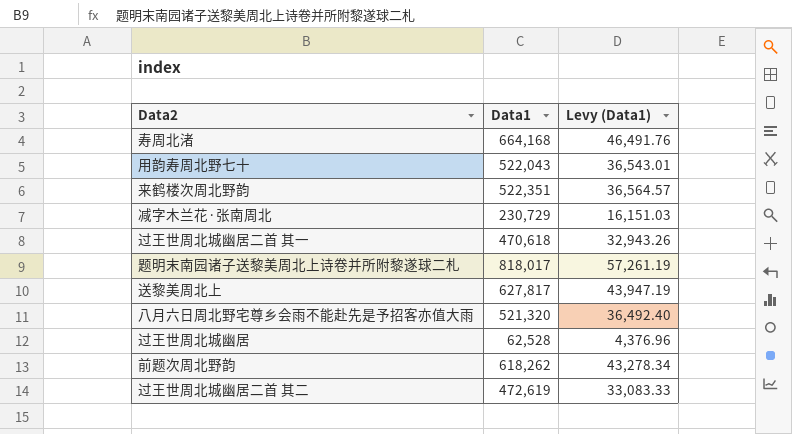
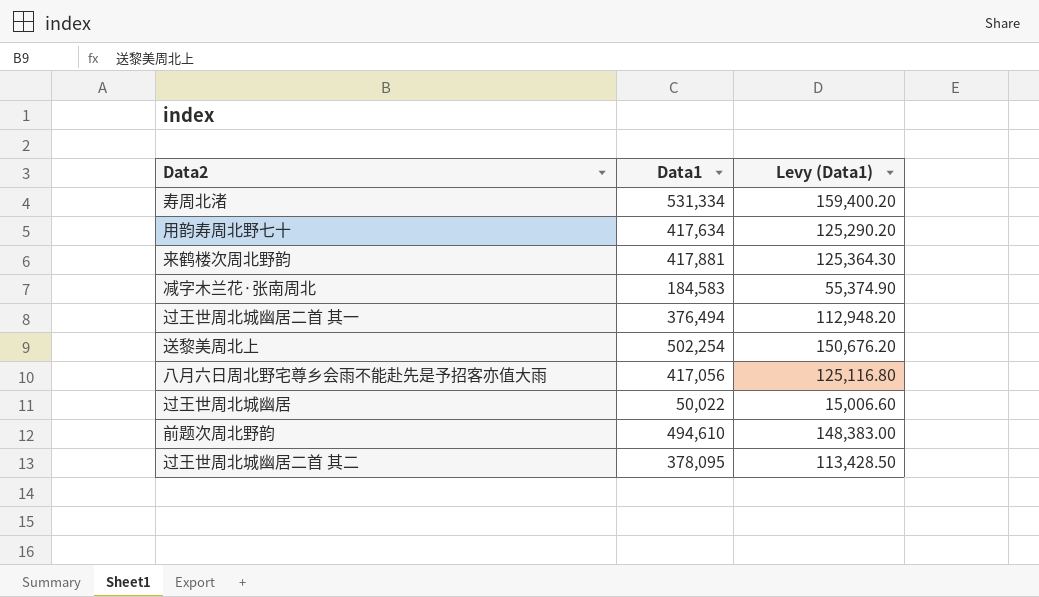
column Levy (Data1) | formula: [Data1] * 0.07 -> [Data1] * 0.3
row 题明末南园诸子送黎美周北上诗卷并所附黎遂球二札: 818,017 | 57,261.19 -> none
寿周北渚 | Data1: 664,168 -> 531,334
用韵寿周北野七十 | Data1: 522,043 -> 417,634
来鹤楼次周北野韵 | Data1: 522,351 -> 417,881
减字木兰花·张南周北 | Data1: 230,729 -> 184,583
过王世周北城幽居二首 其一 | Data1: 470,618 -> 376,494
送黎美周北上 | Data1: 627,817 -> 502,254
八月六日周北野宅尊乡会雨不能赴先是予招客亦值大雨 | Data1: 521,320 -> 417,056
过王世周北城幽居 | Data1: 62,528 -> 50,022
前题次周北野韵 | Data1: 618,262 -> 494,610
过王世周北城幽居二首 其二 | Data1: 472,619 -> 378,095

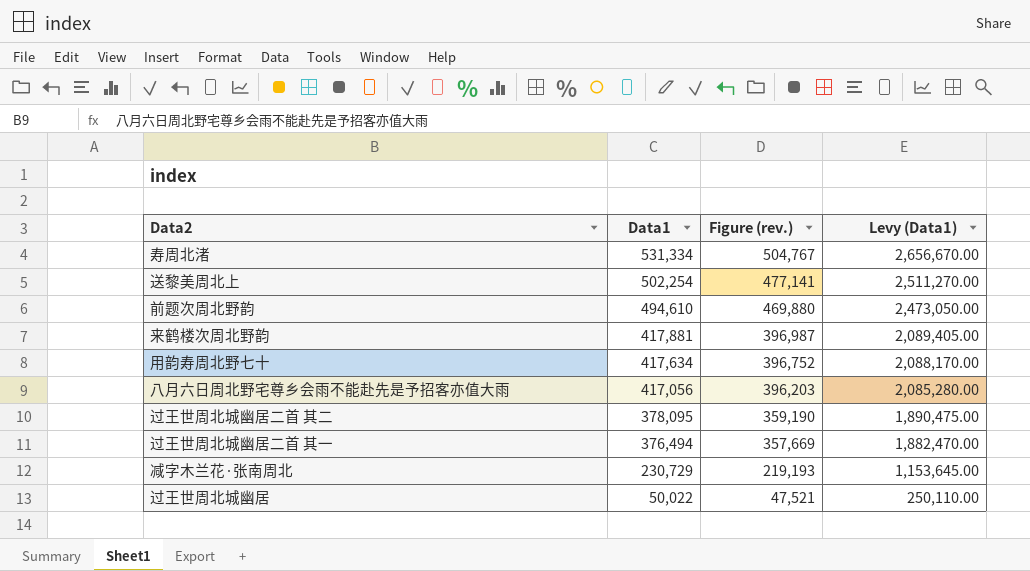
row order: none -> Data1 descending
column Figure (rev.) | formula: none -> [Data1] * 0.95
column Levy (Data1) | formula: [Data1] * 0.3 -> [Data1] * 5
减字木兰花·张南周北 | Data1: 184,583 -> 230,729

